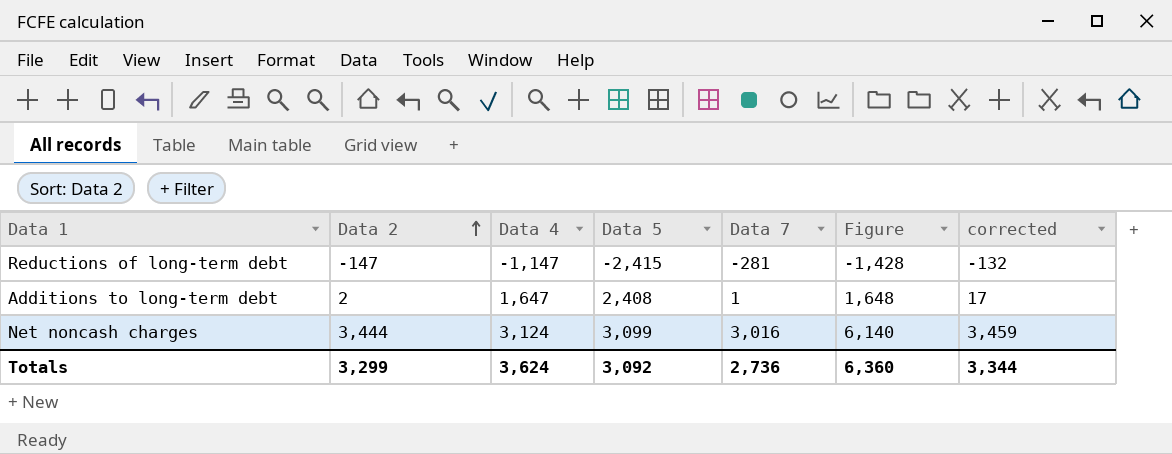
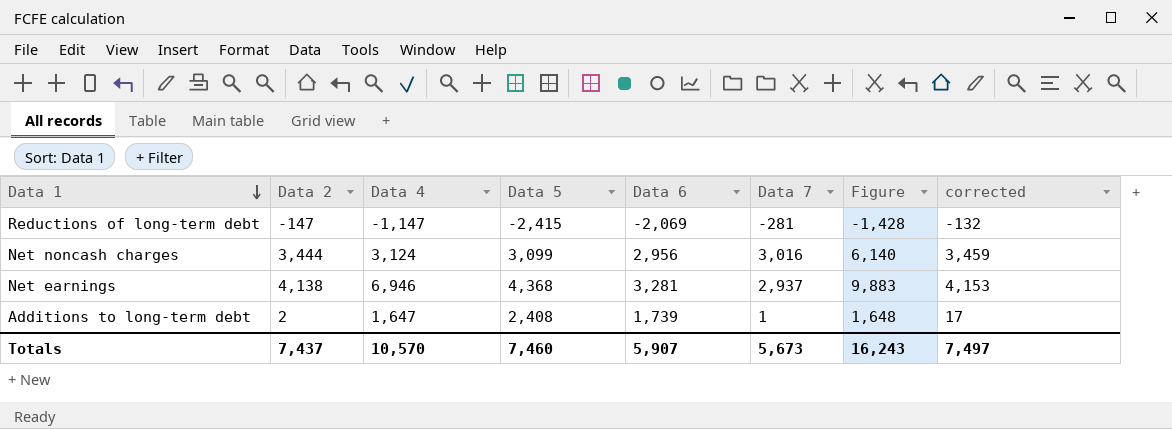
row order: Data 2 ascending -> Data 1 descending
column Data 6 | position: none -> 5
row Net earnings: none -> 4,138 | 6,946 | 4,368 | 3,281 | 2,937 | 9,883 | 4,153
Totals | Data 2: 3,299 -> 7,437
Totals | Data 4: 3,624 -> 10,570
Totals | Data 5: 3,092 -> 7,460
Totals | Data 7: 2,736 -> 5,673
Totals | Figure: 6,360 -> 16,243
Totals | corrected: 3,344 -> 7,497

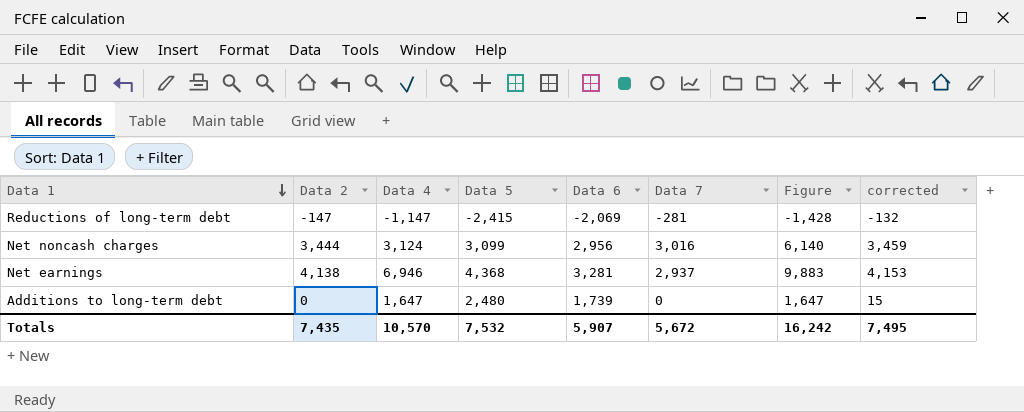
Additions to long-term debt | Data 2: 2 -> 0
Additions to long-term debt | Data 5: 2,408 -> 2,480
Additions to long-term debt | Data 7: 1 -> 0
Additions to long-term debt | Figure: 1,648 -> 1,647
Additions to long-term debt | corrected: 17 -> 15
Totals | Data 2: 7,437 -> 7,435
Totals | Data 5: 7,460 -> 7,532
Totals | Data 7: 5,673 -> 5,672
Totals | Figure: 16,243 -> 16,242
Totals | corrected: 7,497 -> 7,495

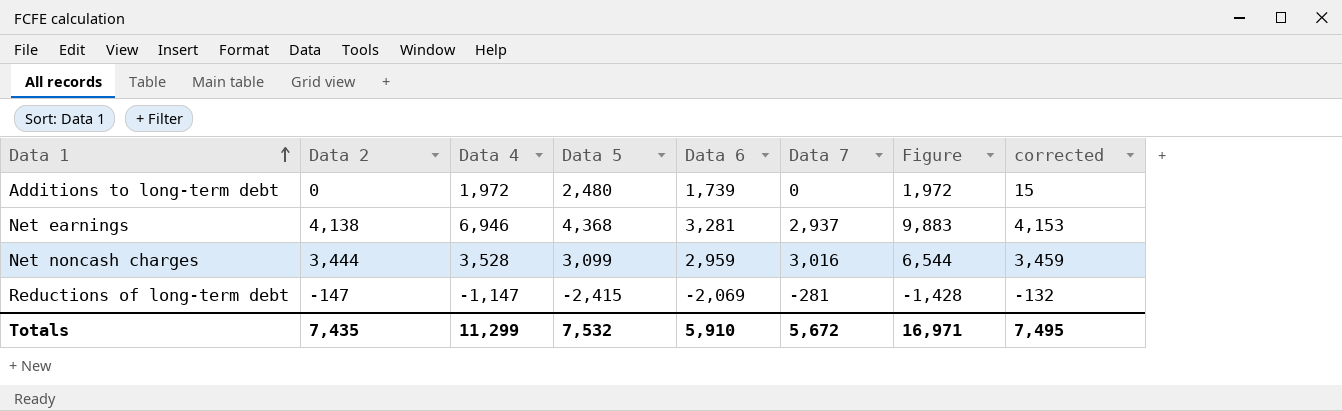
row order: Data 1 descending -> Data 1 ascending
Additions to long-term debt | Data 4: 1,647 -> 1,972
Additions to long-term debt | Figure: 1,647 -> 1,972
Net noncash charges | Data 4: 3,124 -> 3,528
Net noncash charges | Data 6: 2,956 -> 2,959
Net noncash charges | Figure: 6,140 -> 6,544
Totals | Data 4: 10,570 -> 11,299
Totals | Data 6: 5,907 -> 5,910
Totals | Figure: 16,242 -> 16,971

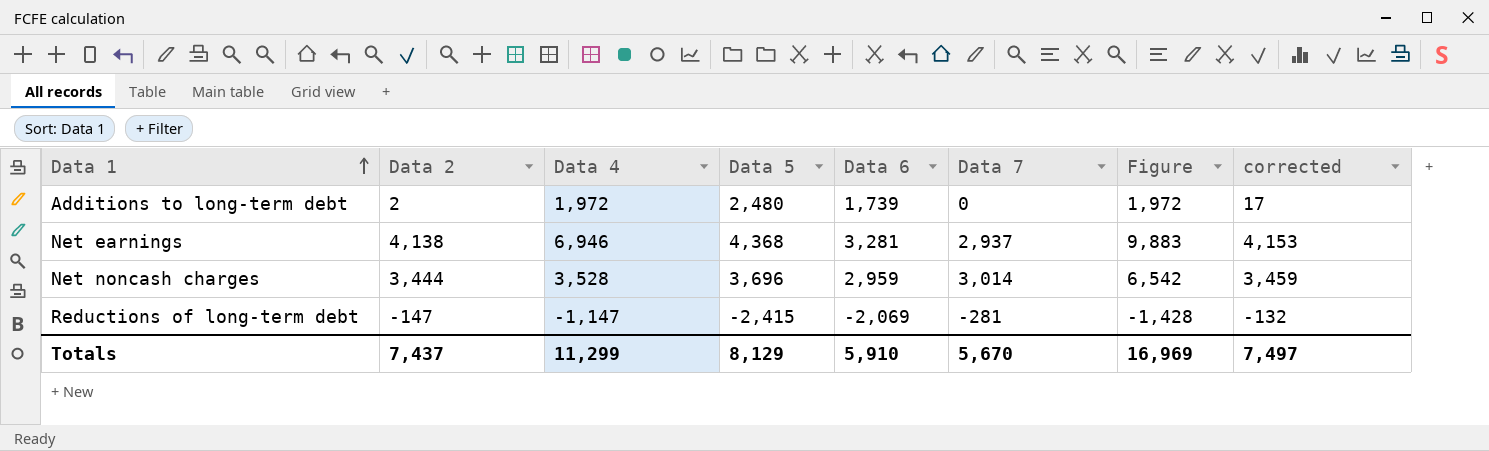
Additions to long-term debt | Data 2: 0 -> 2
Additions to long-term debt | corrected: 15 -> 17
Net noncash charges | Data 5: 3,099 -> 3,696
Net noncash charges | Data 7: 3,016 -> 3,014
Net noncash charges | Figure: 6,544 -> 6,542
Totals | Data 2: 7,435 -> 7,437
Totals | Data 5: 7,532 -> 8,129
Totals | Data 7: 5,672 -> 5,670
Totals | Figure: 16,971 -> 16,969
Totals | corrected: 7,495 -> 7,497

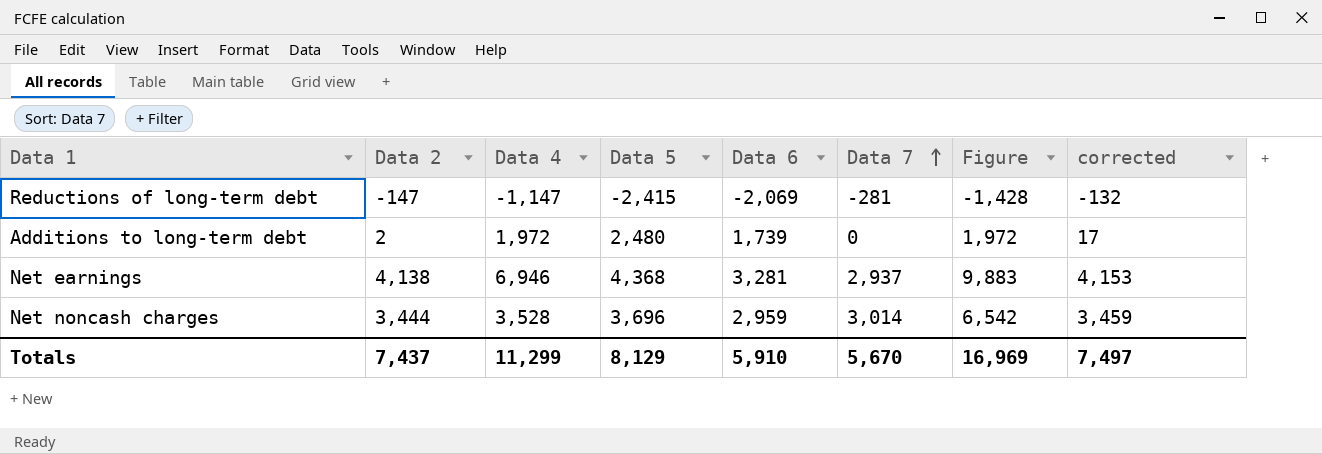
row order: Data 1 ascending -> Data 7 ascending

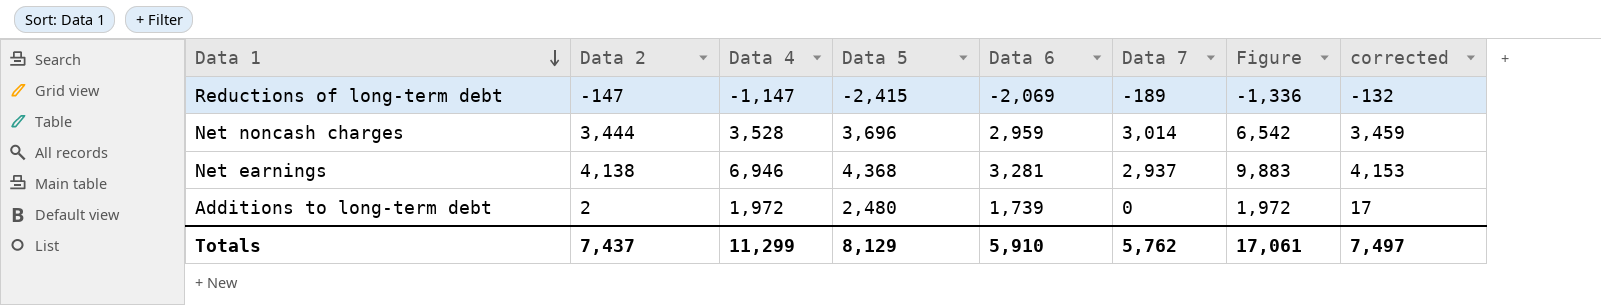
row order: Data 7 ascending -> Data 1 descending
Reductions of long-term debt | Data 7: -281 -> -189
Reductions of long-term debt | Figure: -1,428 -> -1,336
Totals | Data 7: 5,670 -> 5,762
Totals | Figure: 16,969 -> 17,061

